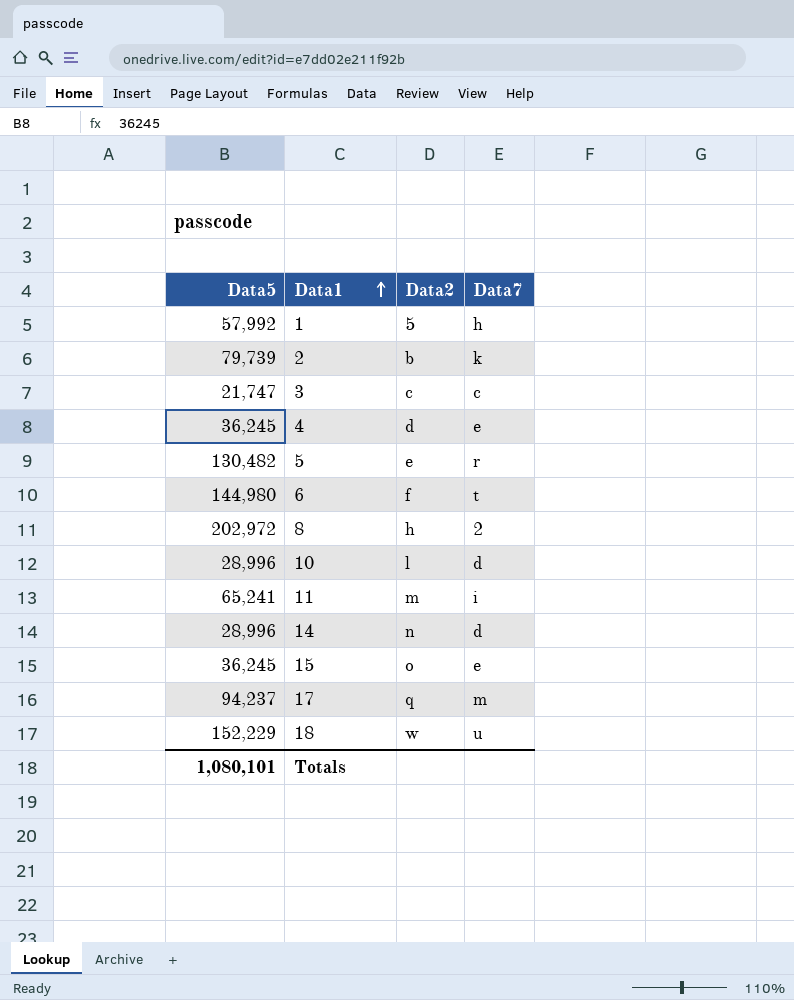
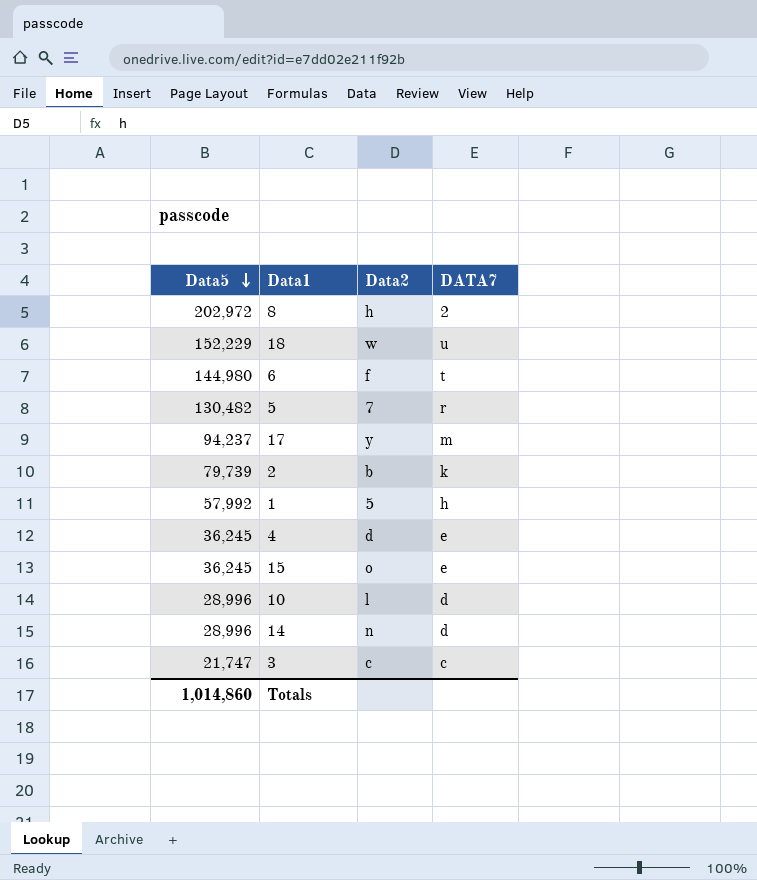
row order: Data1 ascending -> Data5 descending
column name: Data7 -> DATA7
row 11: 65,241 | m | i -> none
5 | Data2: e -> 7
17 | Data2: q -> y
Totals | Data5: 1,080,101 -> 1,014,860

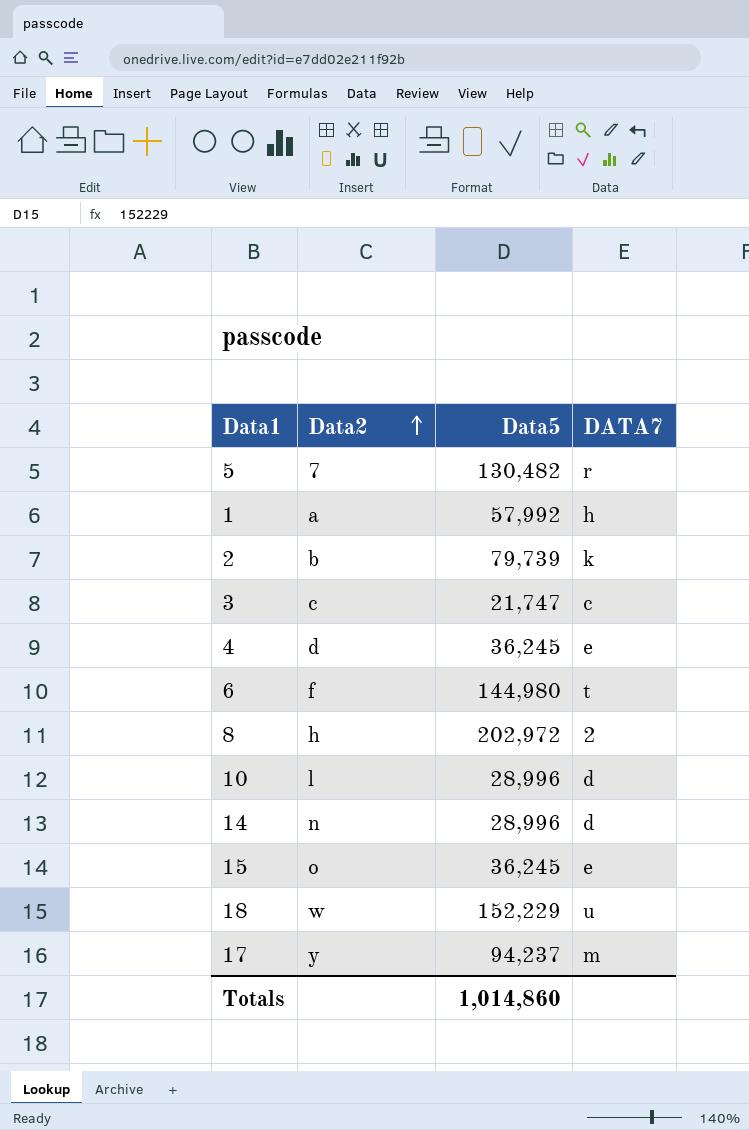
row order: Data5 descending -> Data2 ascending
column Data5 | position: 1 -> 3
1 | Data2: 5 -> a

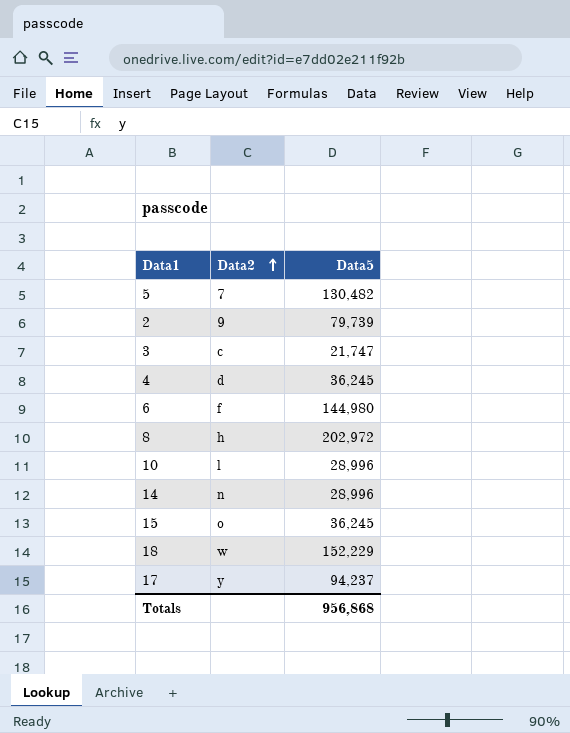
column DATA7 | position: 4 -> none
row 1: a | 57,992 | h -> none
2 | Data2: b -> 9
Totals | Data5: 1,014,860 -> 956,868

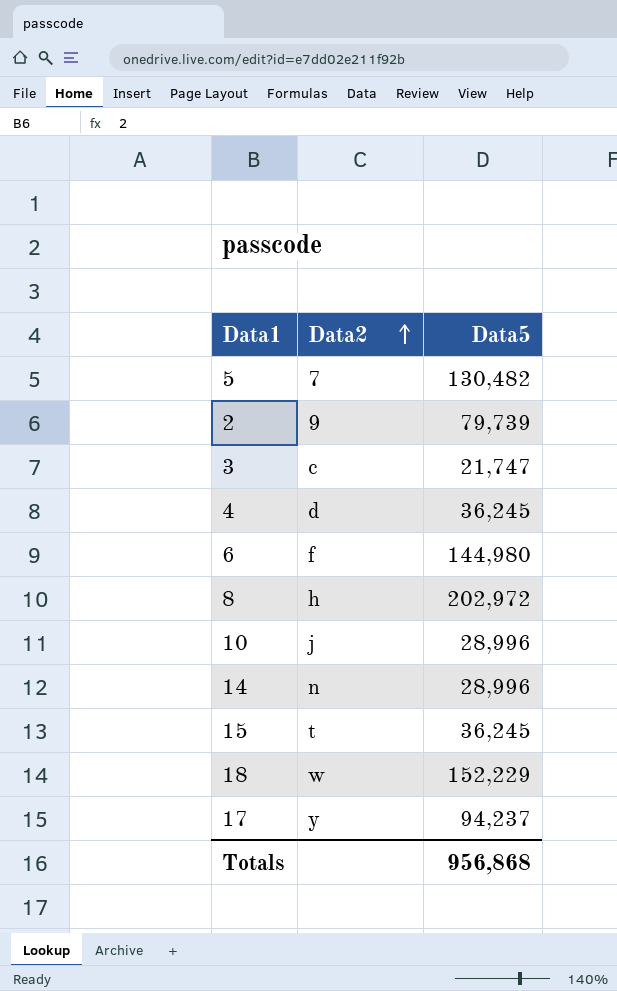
10 | Data2: l -> j
15 | Data2: o -> t

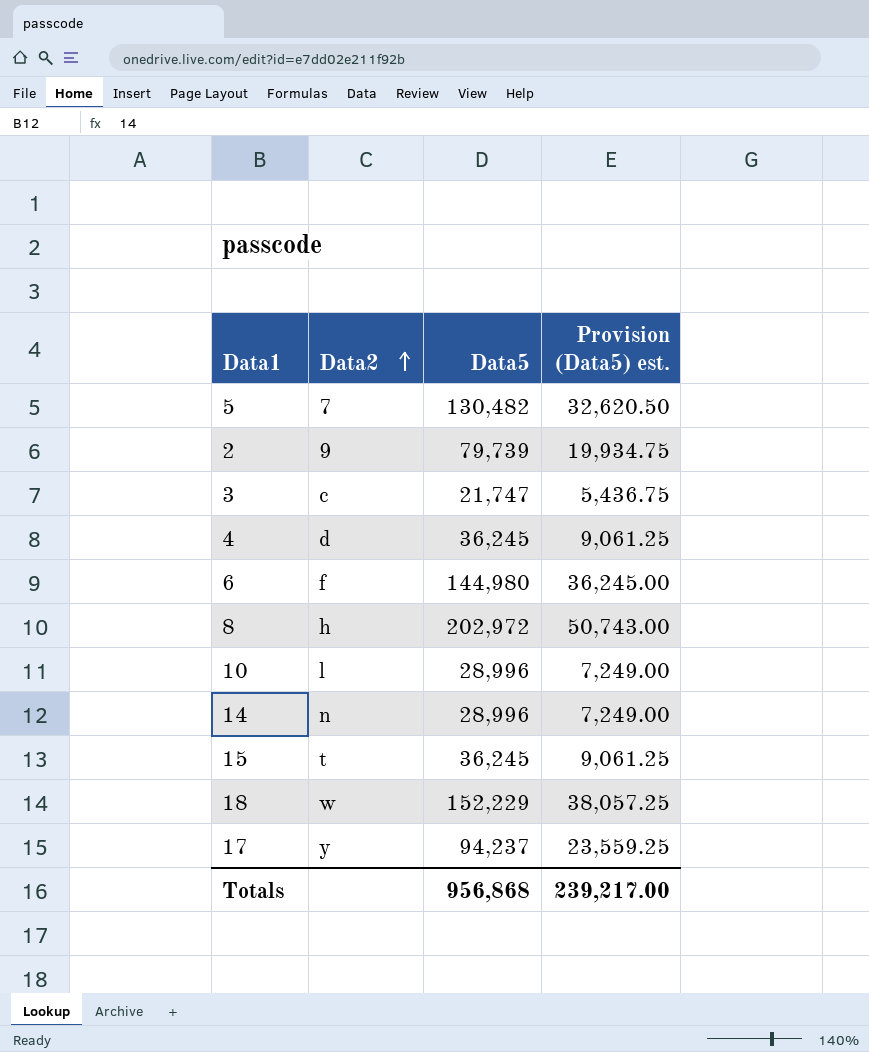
column Provision (Data5) est. | formula: none -> [Data5] * 0.25
10 | Data2: j -> l

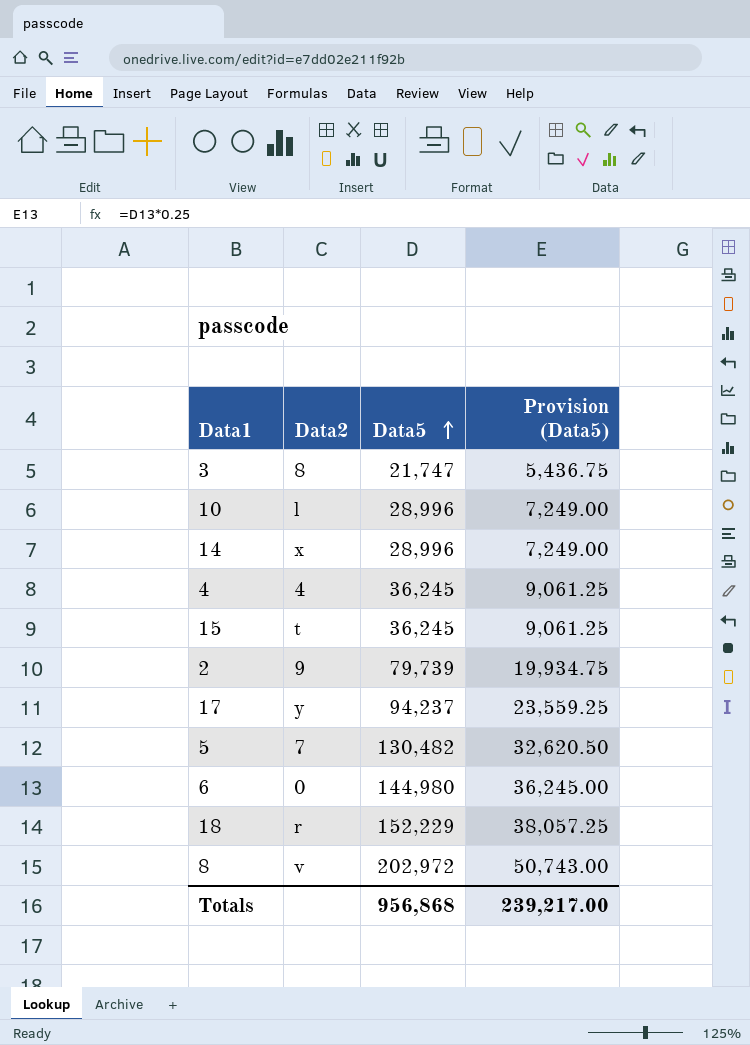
row order: Data2 ascending -> Data5 ascending
column name: Provision (Data5) est. -> Provision (Data5)
3 | Data2: c -> 8
14 | Data2: n -> x
4 | Data2: d -> 4
6 | Data2: f -> 0
18 | Data2: w -> r
8 | Data2: h -> v

